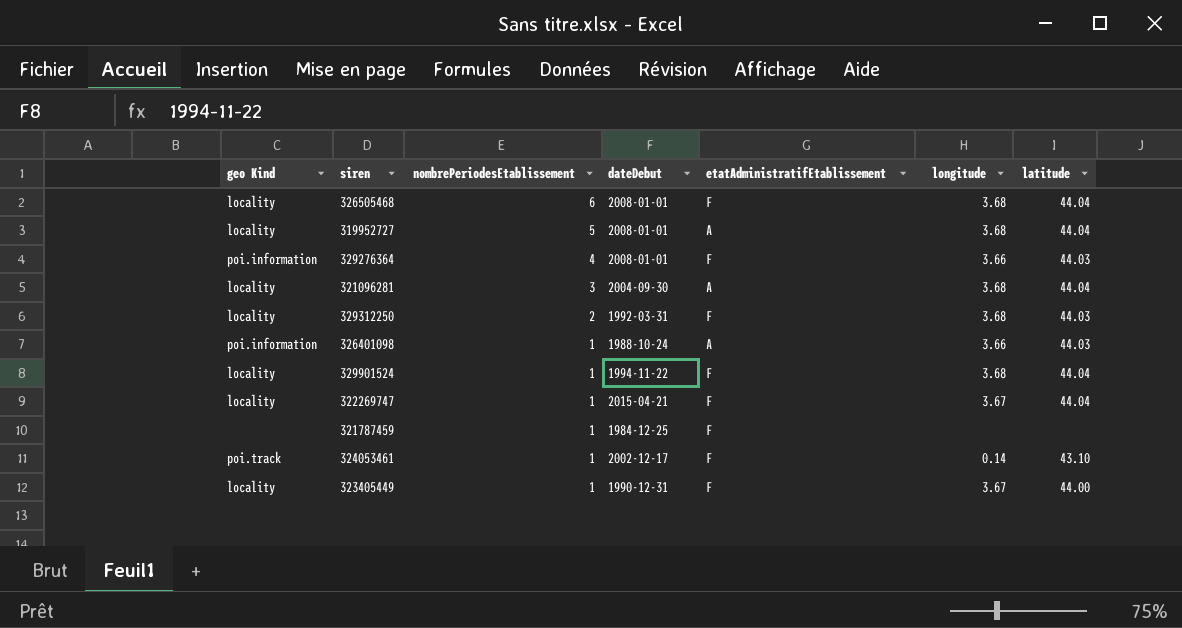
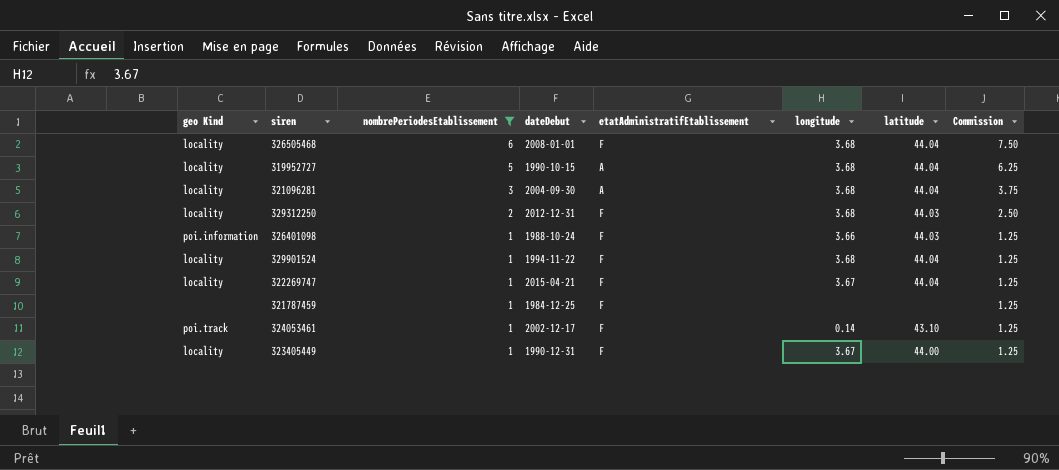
filter: none -> nombrePeriodesEtablissement != 4
column Commission | formula: none -> [nombrePeriodesEtablissement] * 1.25
319952727 | dateDebut: 2008-01-01 -> 1990-10-15
329312250 | dateDebut: 1992-03-31 -> 2012-12-31
326401098 | etatAdministratifEtablissement: A -> F

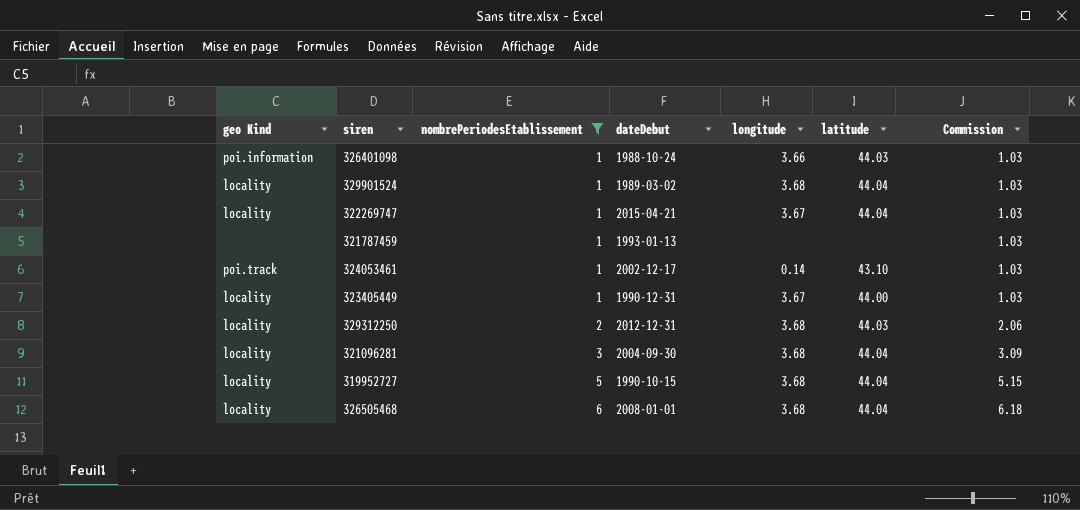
row order: nombrePeriodesEtablissement descending -> nombrePeriodesEtablissement ascending
column etatAdministratifEtablissement | position: 5 -> none
column Commission | formula: [nombrePeriodesEtablissement] * 1.25 -> [nombrePeriodesEtablissement] * 1.03
329901524 | dateDebut: 1994-11-22 -> 1989-03-02
321787459 | dateDebut: 1984-12-25 -> 1993-01-13

